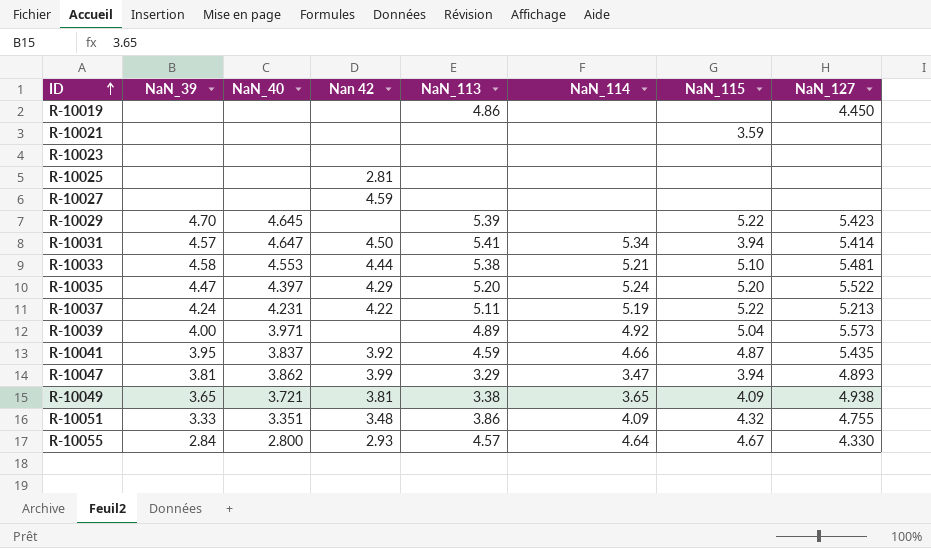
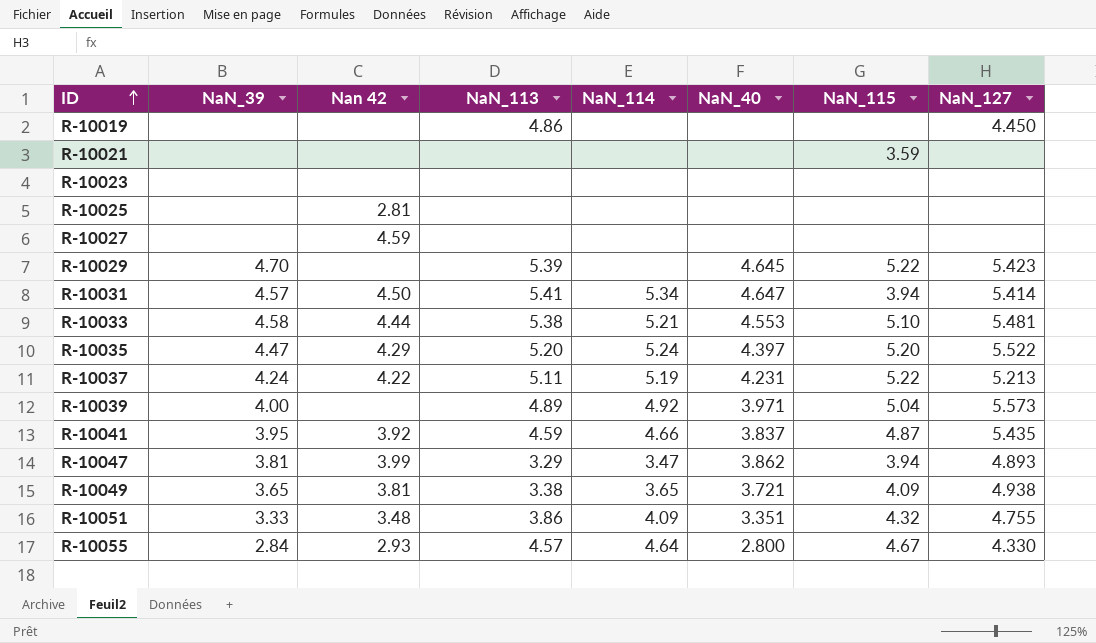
column NaN_40 | position: 3 -> 6

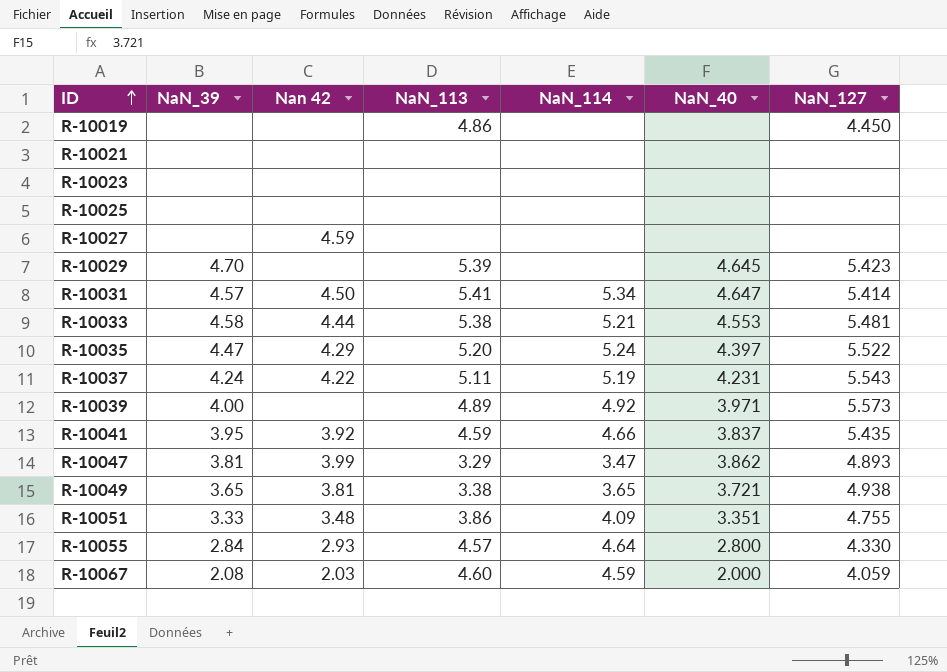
column NaN_115 | position: 7 -> none
R-10025 | Nan 42: 2.81 -> none
R-10037 | NaN_127: 5.213 -> 5.543
row R-10067: none -> 2.08 | 2.03 | 4.60 | 4.59 | 2.000 | 4.059

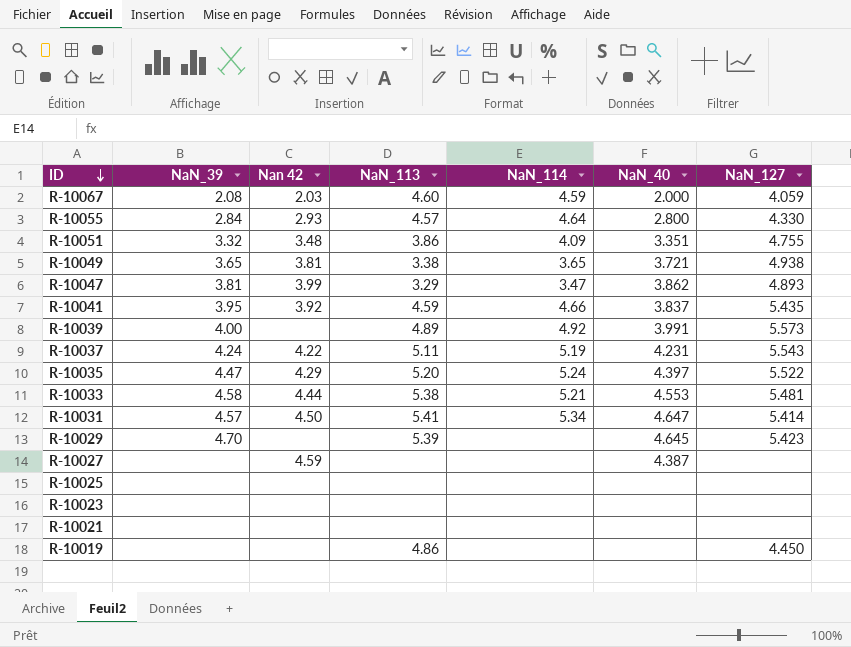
row order: ID ascending -> ID descending
R-10051 | NaN_39: 3.33 -> 3.32
R-10039 | NaN_40: 3.971 -> 3.991
R-10027 | NaN_40: none -> 4.387

